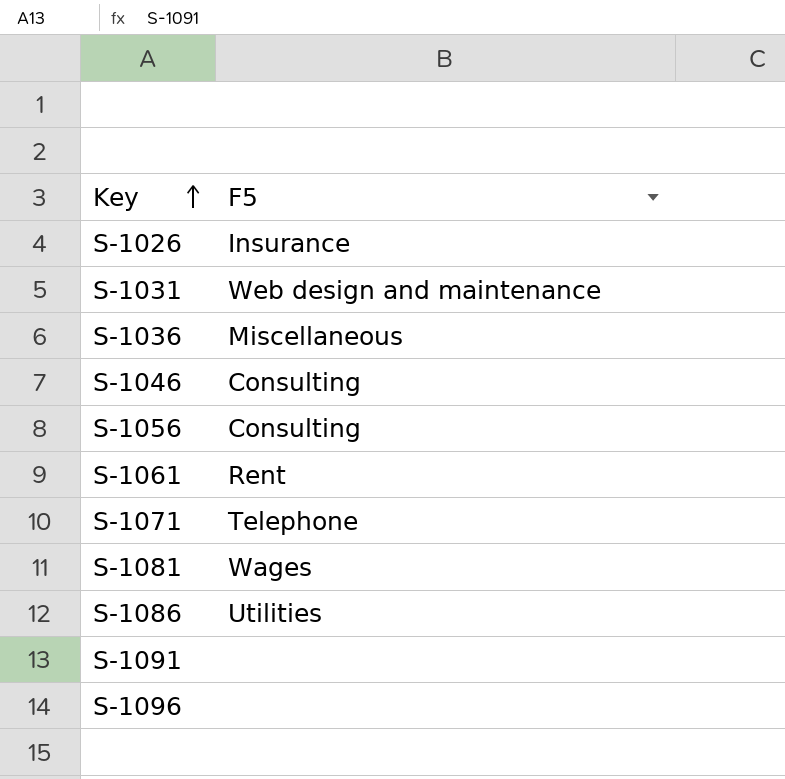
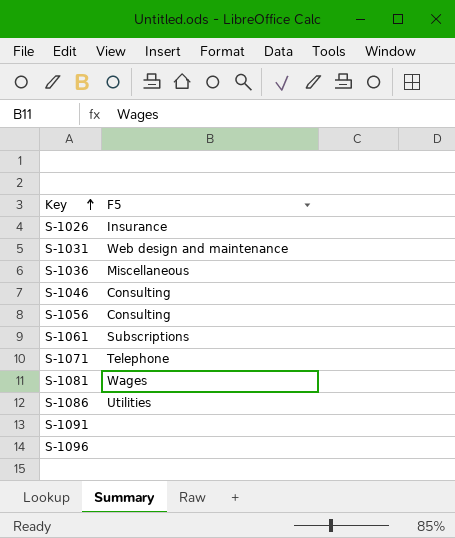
S-1061 | F5: Rent -> Subscriptions

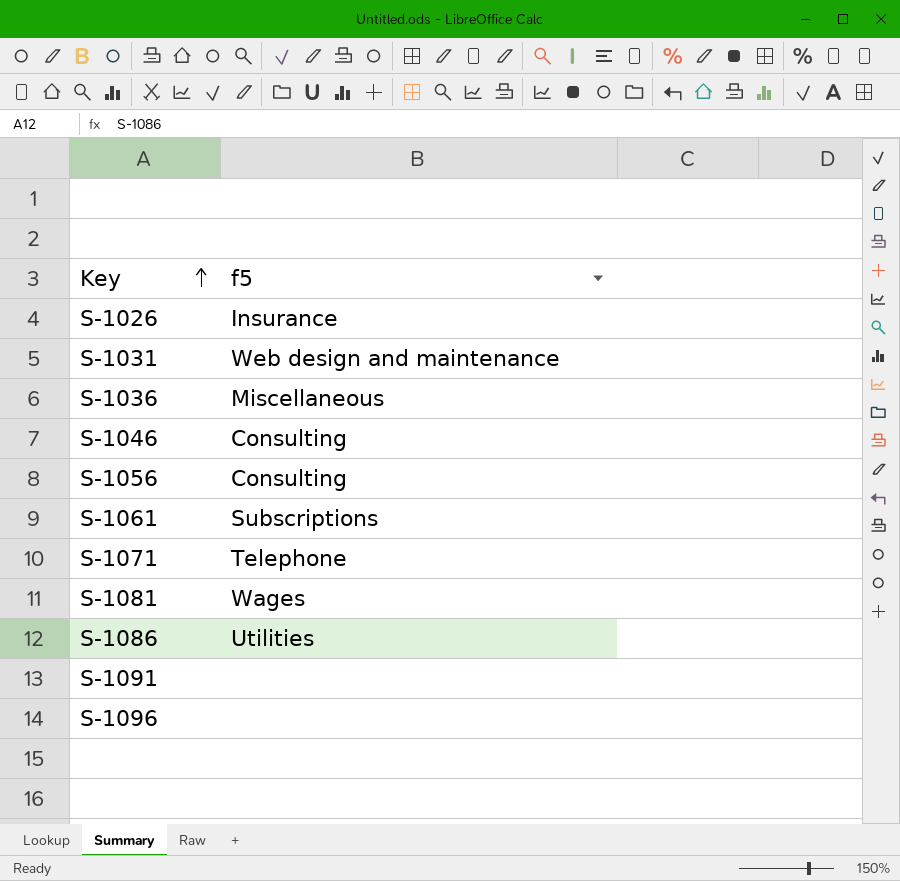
column name: F5 -> f5

